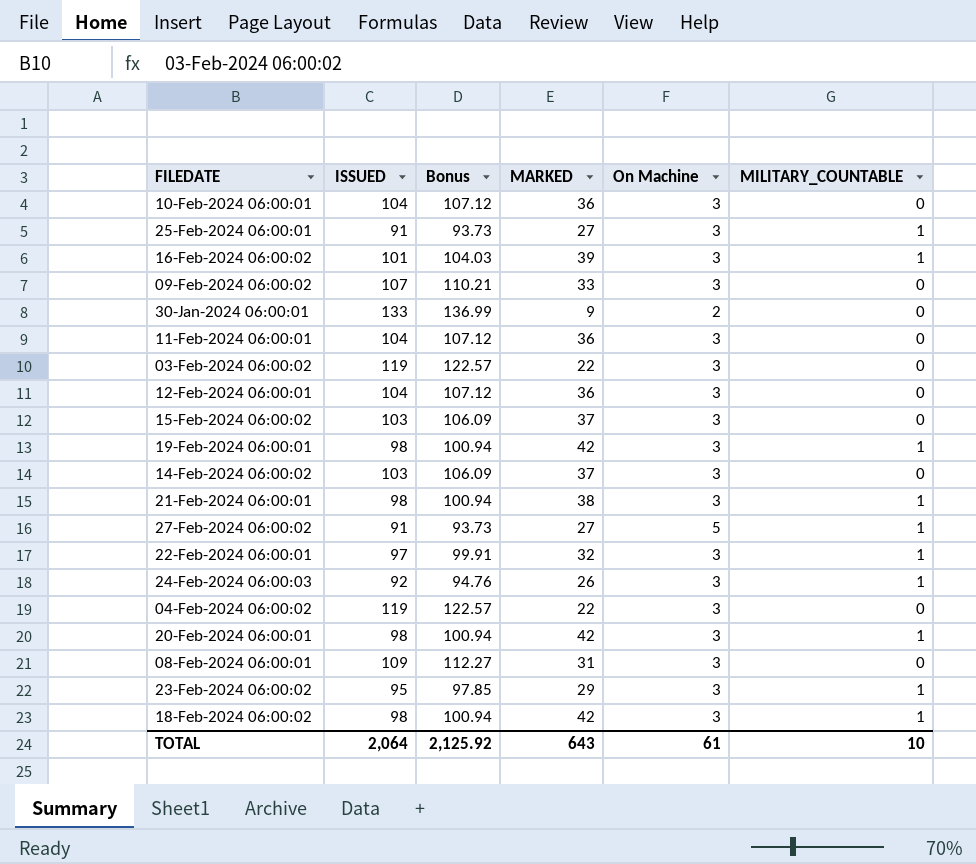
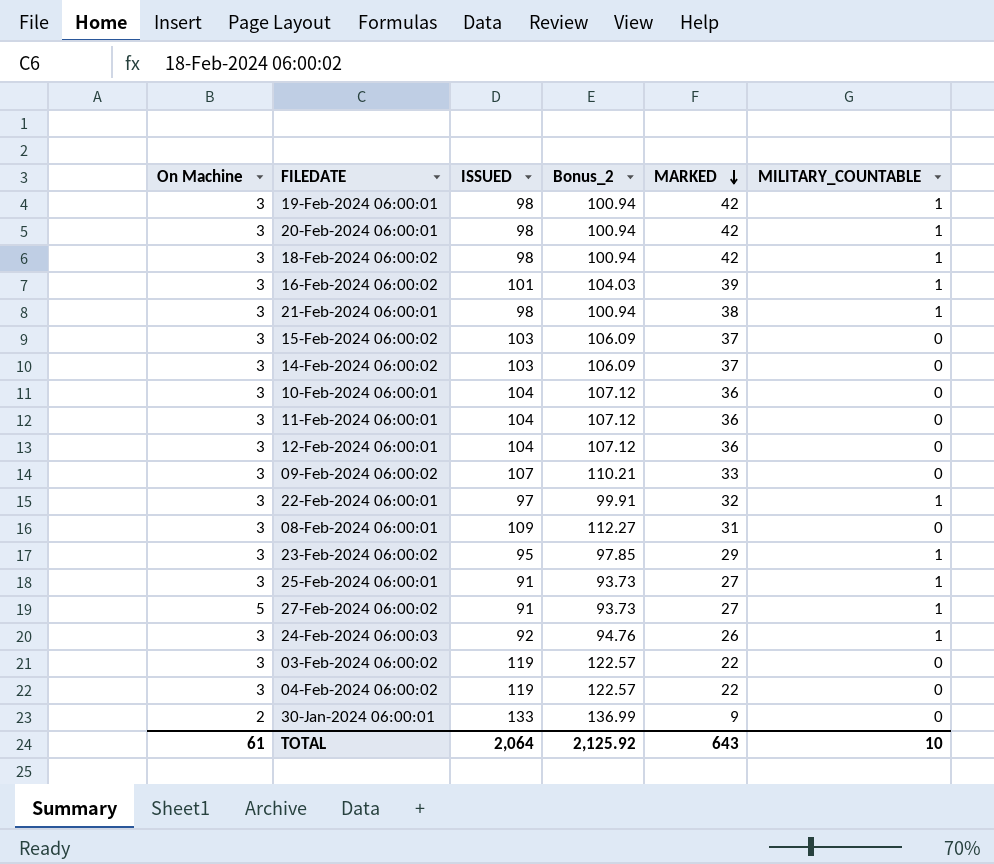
row order: none -> MARKED descending
column On Machine | position: 5 -> 1
column name: Bonus -> Bonus_2

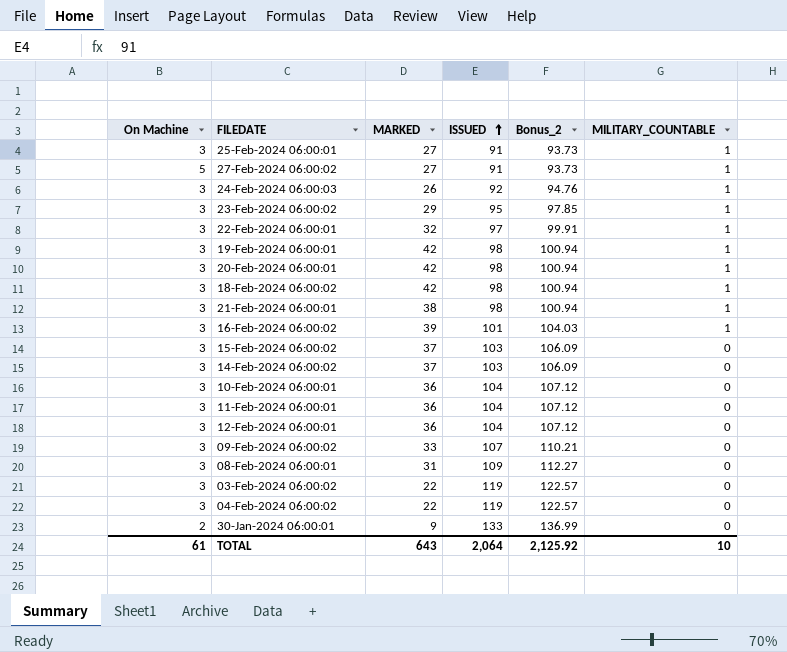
row order: MARKED descending -> ISSUED ascending
column MARKED | position: 5 -> 3

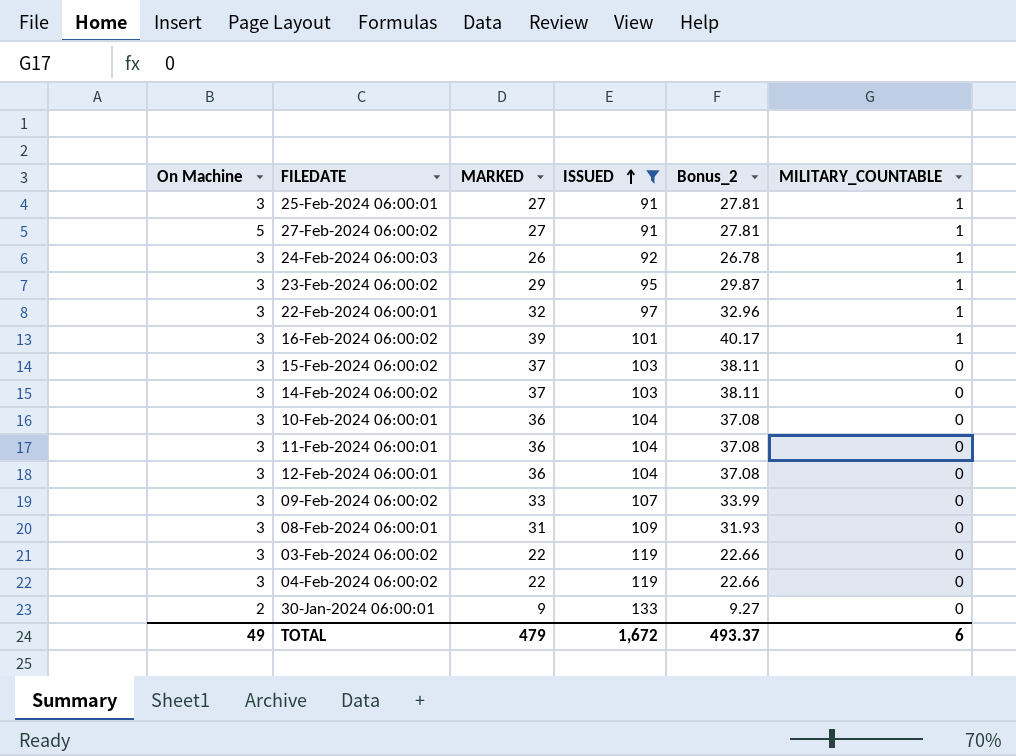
filter: none -> ISSUED != 98
column Bonus_2 | formula: [ISSUED] * 1.03 -> [MARKED] * 1.03
TOTAL | On Machine: 61 -> 49
TOTAL | MARKED: 643 -> 479
TOTAL | ISSUED: 2,064 -> 1,672
TOTAL | Bonus_2: 2,125.92 -> 493.37
TOTAL | MILITARY_COUNTABLE: 10 -> 6

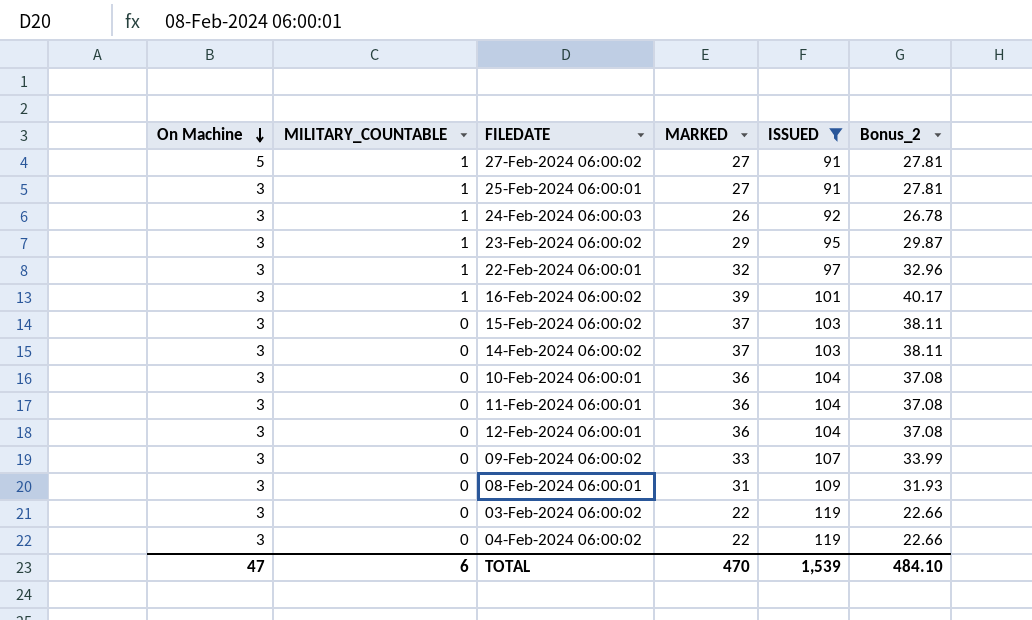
row order: ISSUED ascending -> On Machine descending
column MILITARY_COUNTABLE | position: 6 -> 2
row 30-Jan-2024 06:00:01: 2 | 9 | 133 | 9.27 | 0 -> none
TOTAL | On Machine: 49 -> 47
TOTAL | MARKED: 479 -> 470
TOTAL | ISSUED: 1,672 -> 1,539
TOTAL | Bonus_2: 493.37 -> 484.10

